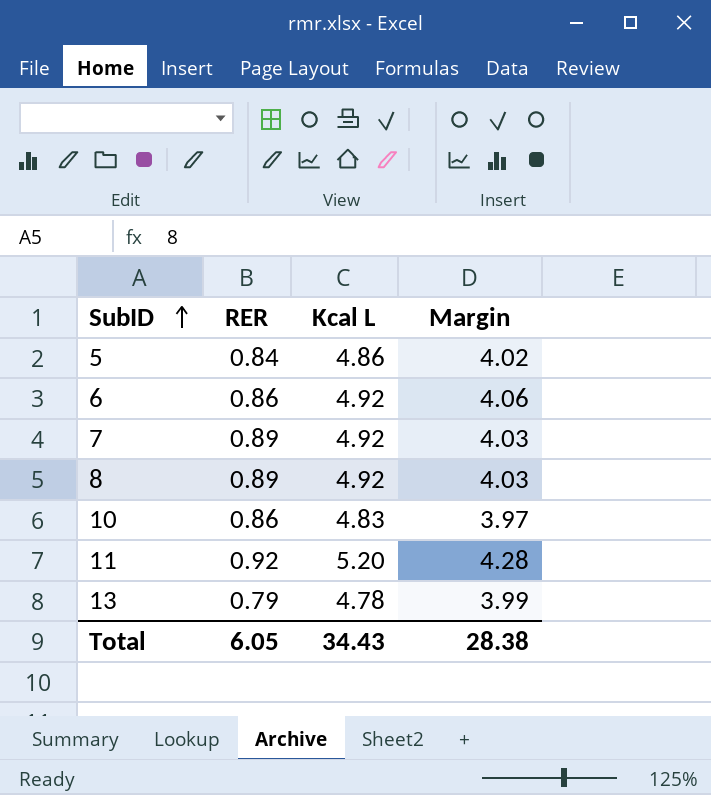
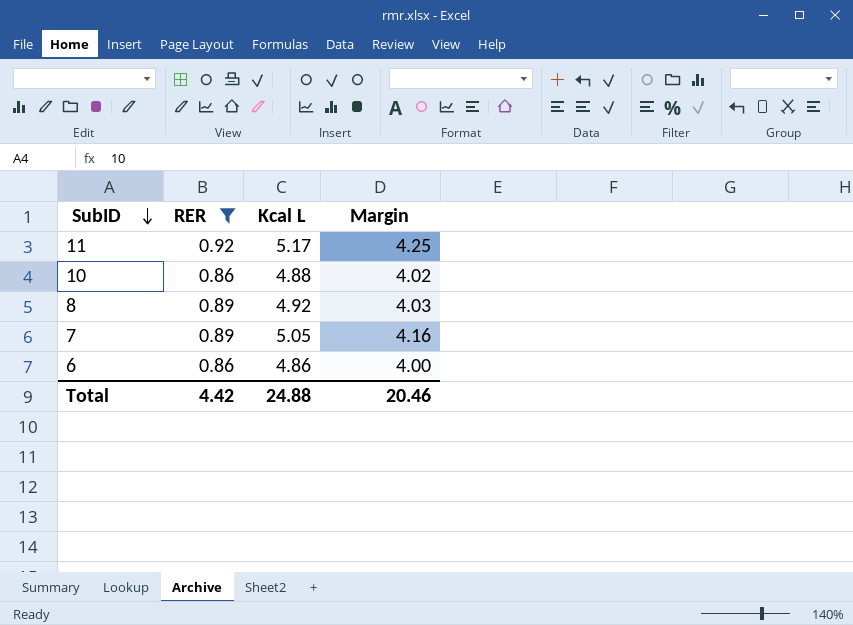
filter: none -> RER >= 0.86
row order: SubID ascending -> SubID descending
11 | Kcal L: 5.20 -> 5.17
11 | Margin: 4.28 -> 4.25
10 | Kcal L: 4.83 -> 4.88
10 | Margin: 3.97 -> 4.02
7 | Kcal L: 4.92 -> 5.05
7 | Margin: 4.03 -> 4.16
6 | Kcal L: 4.92 -> 4.86
6 | Margin: 4.06 -> 4.00
Total | RER: 6.05 -> 4.42
Total | Kcal L: 34.43 -> 24.88
Total | Margin: 28.38 -> 20.46

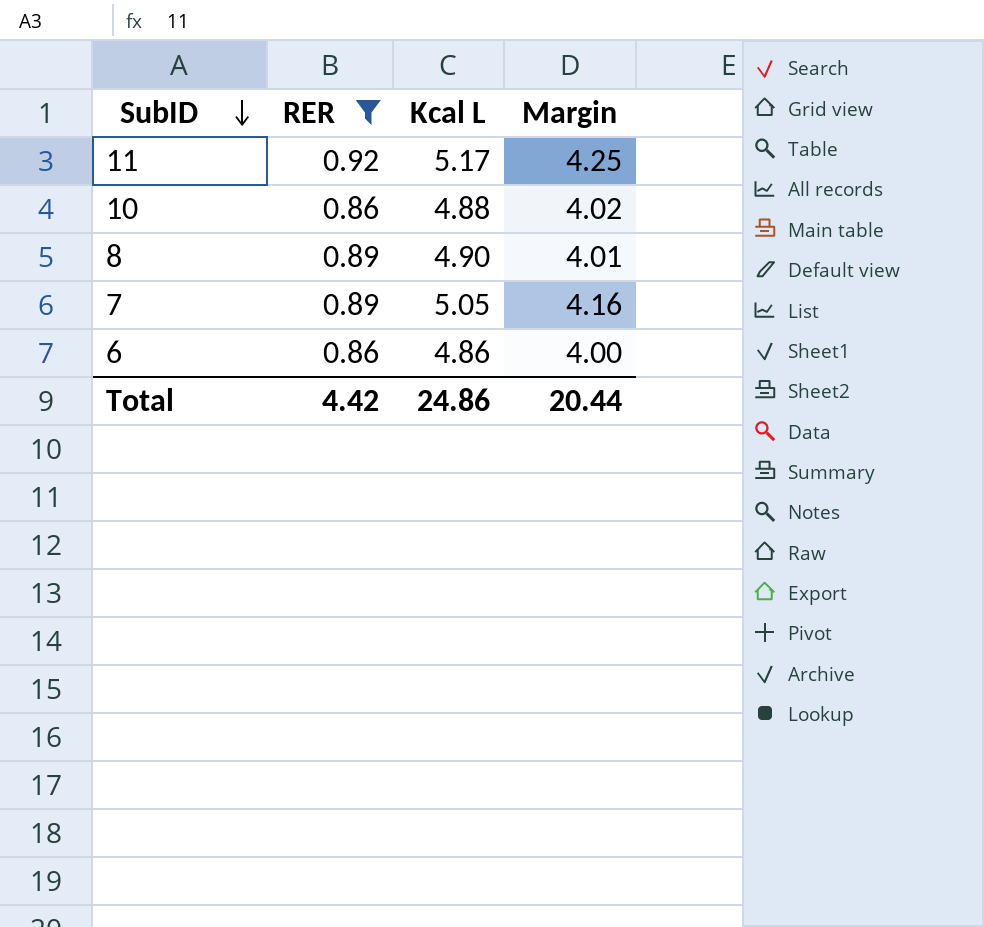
8 | Kcal L: 4.92 -> 4.90
8 | Margin: 4.03 -> 4.01
Total | Kcal L: 24.88 -> 24.86
Total | Margin: 20.46 -> 20.44

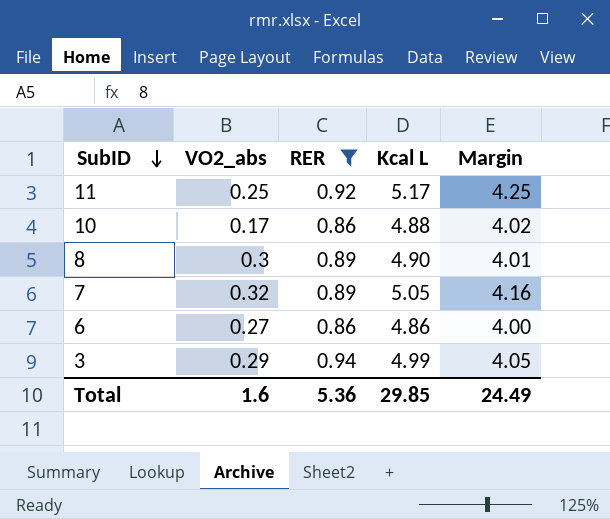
column VO2_abs | position: none -> 2
row 3: none -> 0.29 | 0.94 | 4.99 | 4.05
Total | RER: 4.42 -> 5.36
Total | Kcal L: 24.86 -> 29.85
Total | Margin: 20.44 -> 24.49

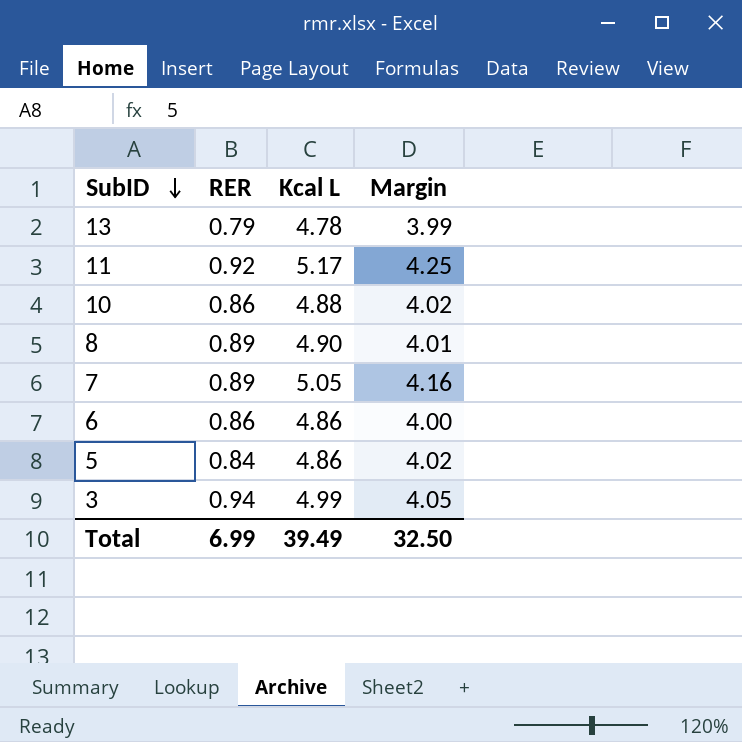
filter: RER >= 0.86 -> none
column VO2_abs | position: 2 -> none
Total | RER: 5.36 -> 6.99
Total | Kcal L: 29.85 -> 39.49
Total | Margin: 24.49 -> 32.50

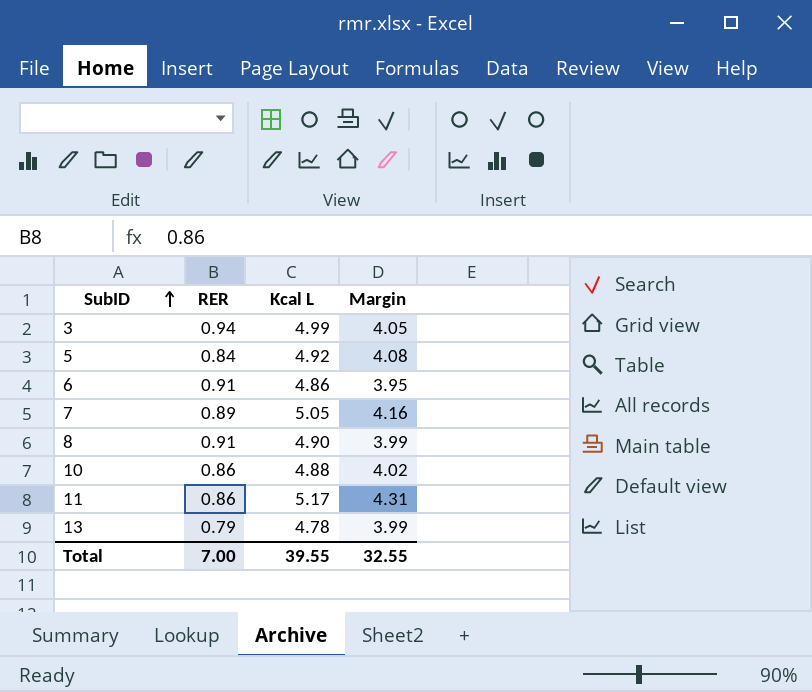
row order: SubID descending -> SubID ascending
5 | Kcal L: 4.86 -> 4.92
5 | Margin: 4.02 -> 4.08
6 | RER: 0.86 -> 0.91
6 | Margin: 4.00 -> 3.95
8 | RER: 0.89 -> 0.91
8 | Margin: 4.01 -> 3.99
11 | RER: 0.92 -> 0.86
11 | Margin: 4.25 -> 4.31
Total | RER: 6.99 -> 7.00
Total | Kcal L: 39.49 -> 39.55
Total | Margin: 32.50 -> 32.55

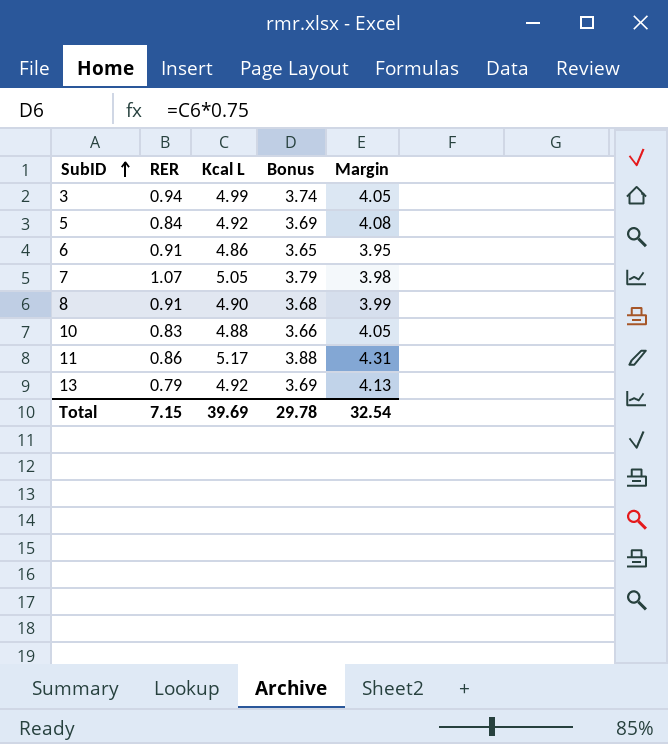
column Bonus | formula: none -> [Kcal L] * 0.75
7 | RER: 0.89 -> 1.07
7 | Margin: 4.16 -> 3.98
10 | RER: 0.86 -> 0.83
10 | Margin: 4.02 -> 4.05
13 | Kcal L: 4.78 -> 4.92
13 | Margin: 3.99 -> 4.13
Total | RER: 7.00 -> 7.15
Total | Kcal L: 39.55 -> 39.69
Total | Margin: 32.55 -> 32.54

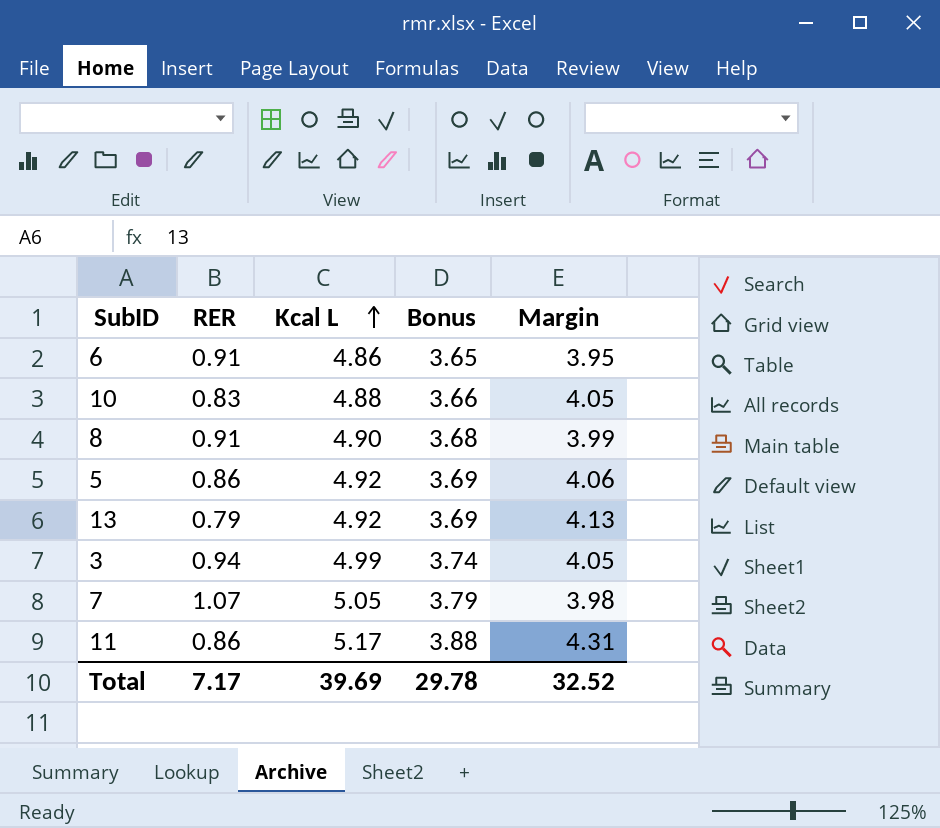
row order: SubID ascending -> Kcal L ascending
5 | RER: 0.84 -> 0.86
5 | Margin: 4.08 -> 4.06
Total | RER: 7.15 -> 7.17
Total | Margin: 32.54 -> 32.52

